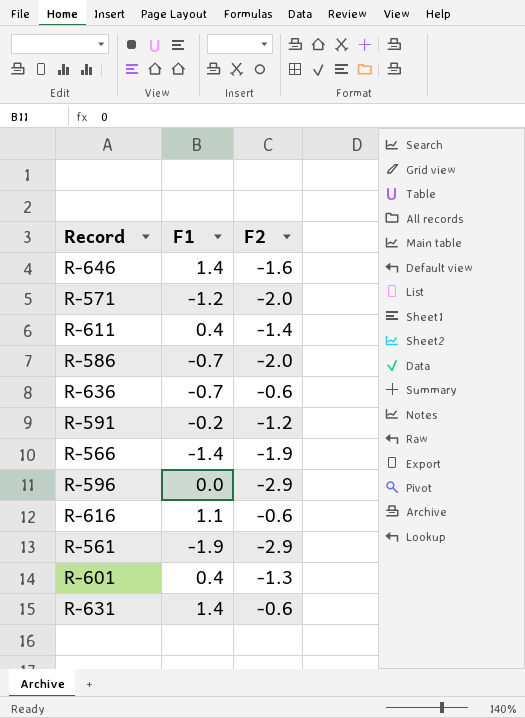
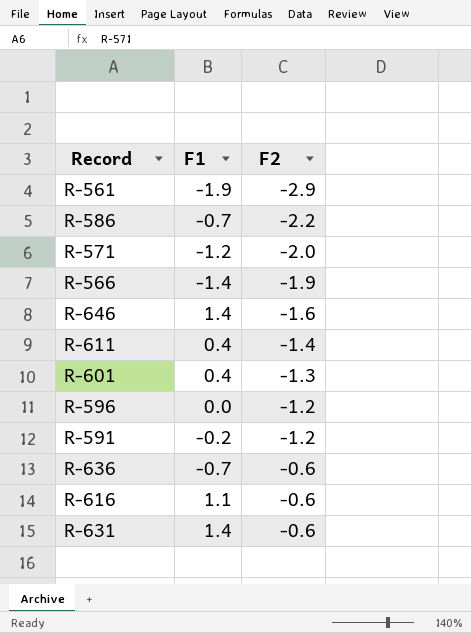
row order: none -> F2 ascending
R-586 | F2: -2.0 -> -2.2
R-596 | F2: -2.9 -> -1.2

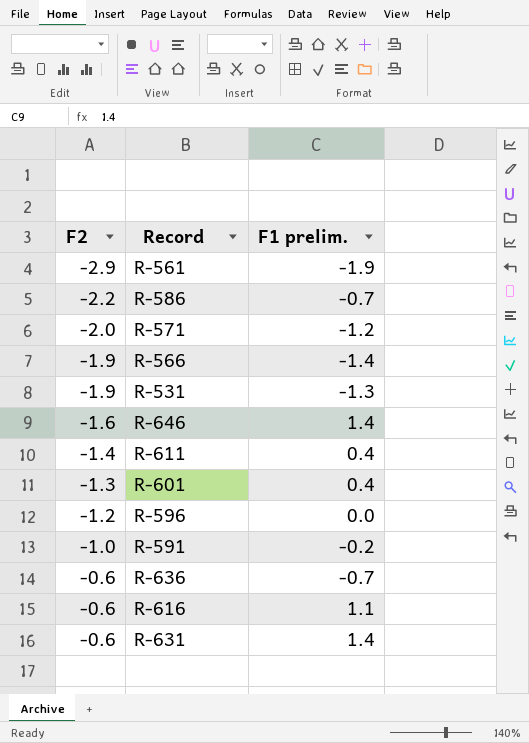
column F2 | position: 3 -> 1
column name: F1 -> F1 prelim.
row R-531: none -> -1.9 | -1.3
R-591 | F2: -1.2 -> -1.0

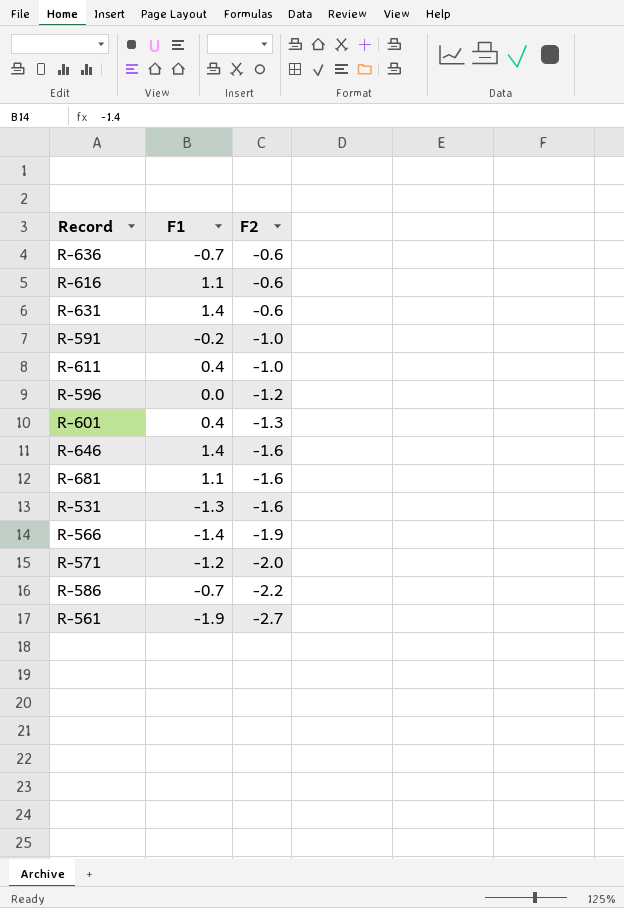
row order: F2 ascending -> F2 descending
column name: F1 prelim. -> F1
column F2 | position: 1 -> 3
R-611 | F2: -1.4 -> -1.0
row R-681: none -> 1.1 | -1.6
R-531 | F2: -1.9 -> -1.6
R-561 | F2: -2.9 -> -2.7

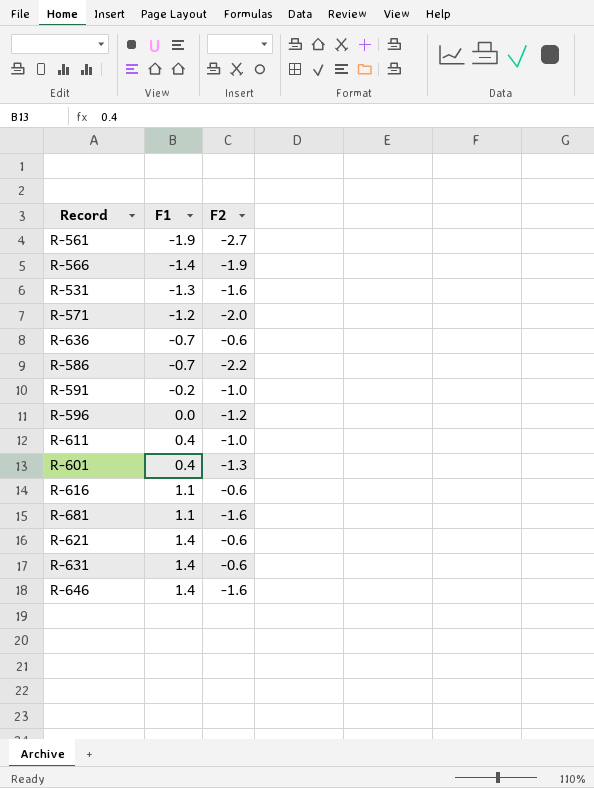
row order: F2 descending -> F1 ascending
row R-621: none -> 1.4 | -0.6

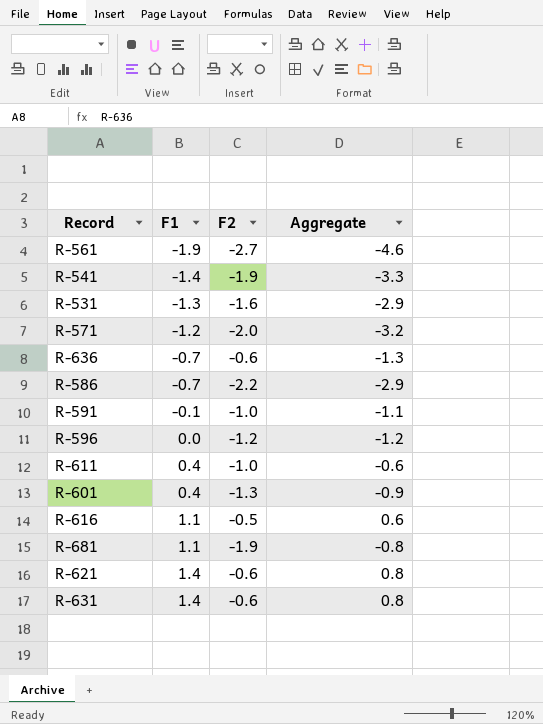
column Aggregate | formula: none -> [F1] + [F2]
row R-566: -1.4 | -1.9 -> none
row R-646: 1.4 | -1.6 -> none
row R-541: none -> -1.4 | -1.9 | -3.3
R-591 | F1: -0.2 -> -0.1
R-616 | F2: -0.6 -> -0.5
R-681 | F2: -1.6 -> -1.9

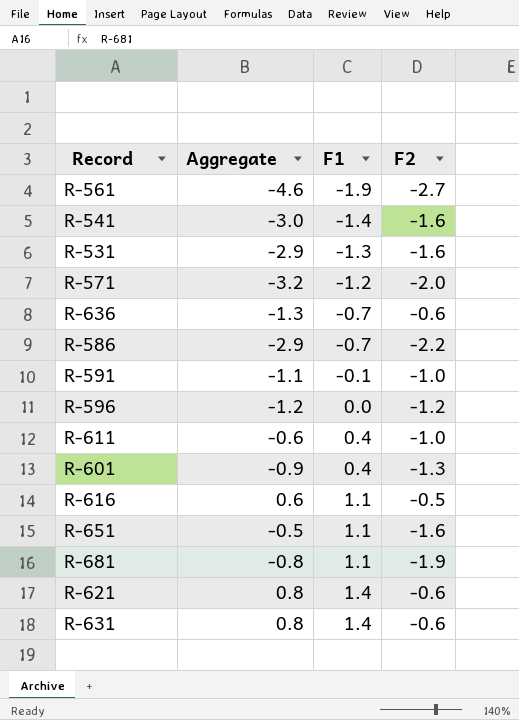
column Aggregate | position: 4 -> 2
R-541 | Aggregate: -3.3 -> -3.0
R-541 | F2: -1.9 -> -1.6
row R-651: none -> -0.5 | 1.1 | -1.6

